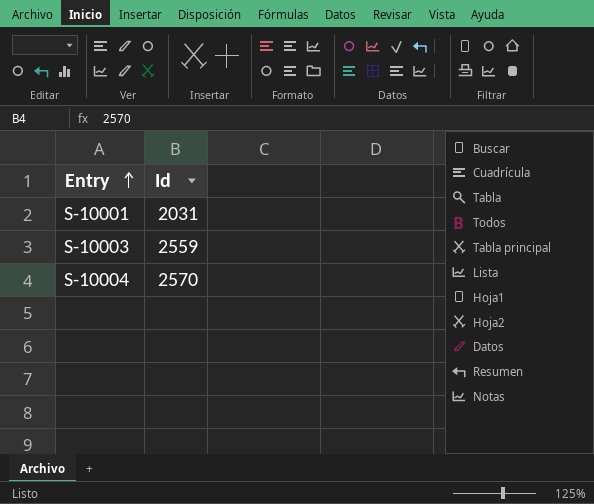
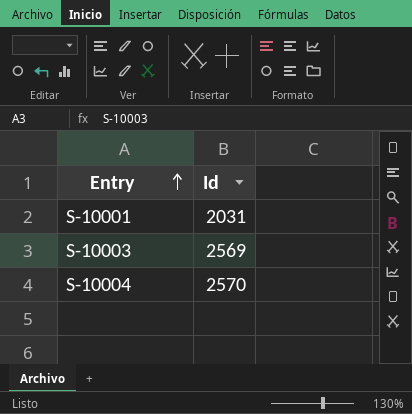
S-10003 | Id: 2559 -> 2569

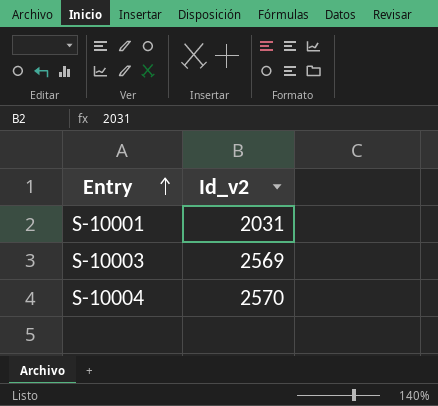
column name: Id -> Id_v2

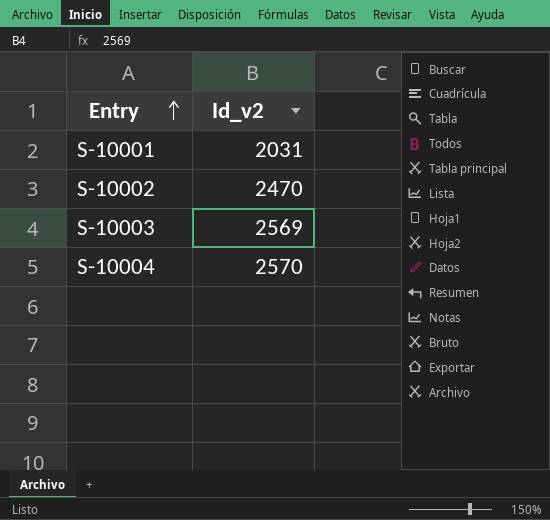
row S-10002: none -> 2470

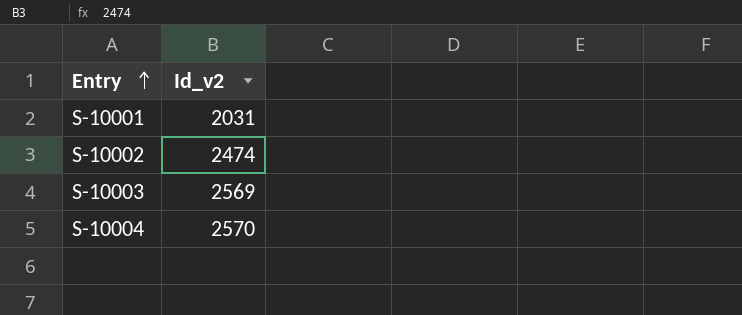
S-10002 | Id_v2: 2470 -> 2474

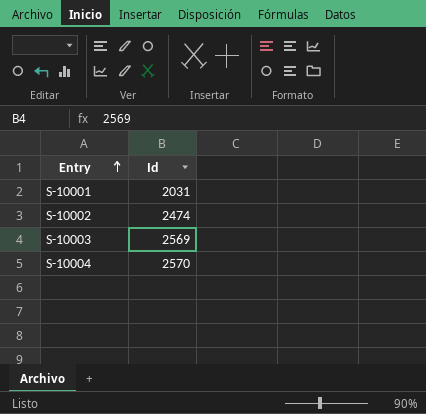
column name: Id_v2 -> Id

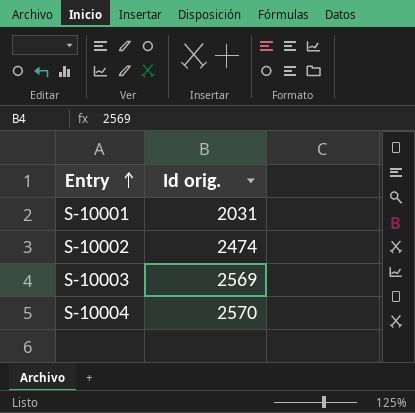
column name: Id -> Id orig.

